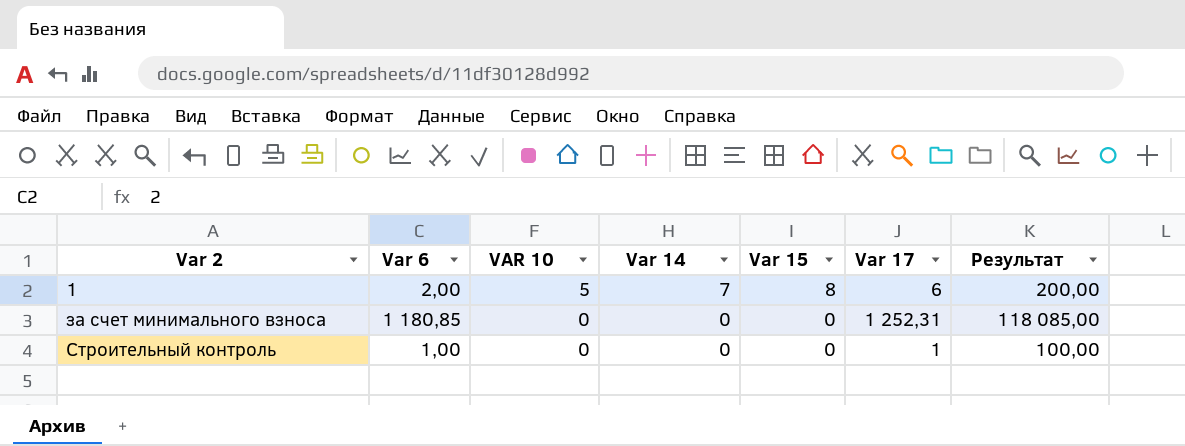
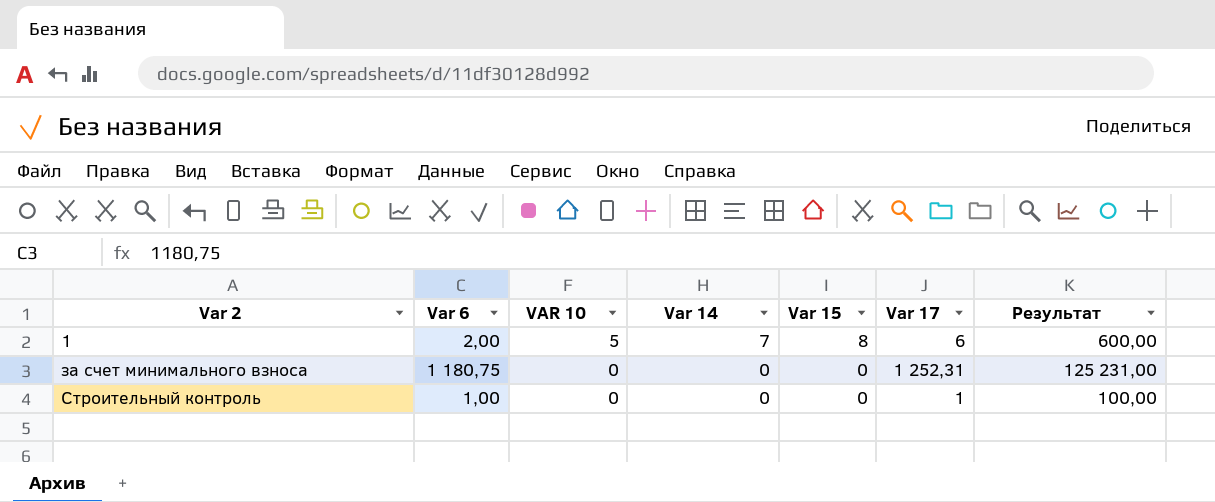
column Результат | formula: [Var 6] * 100 -> [Var 17] * 100
за счет минимального взноса | Var 6: 1 180,85 -> 1 180,75

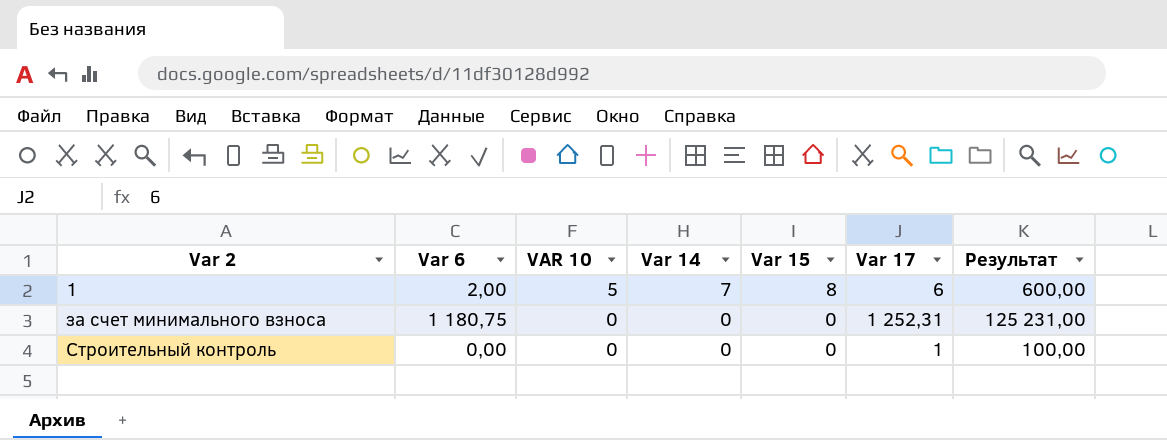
Строительный контроль | Var 6: 1,00 -> 0,00

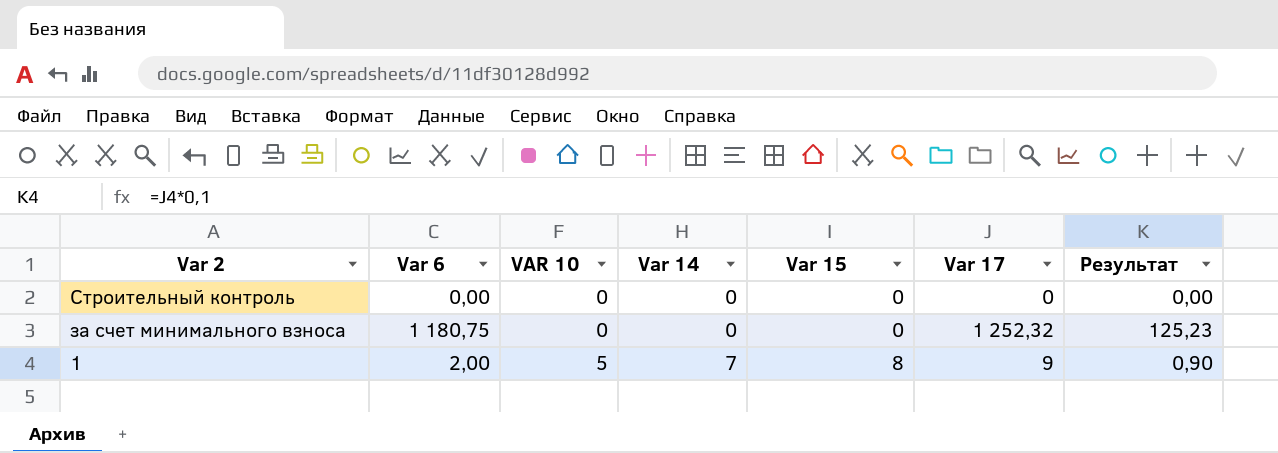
row order: Var 2 ascending -> Var 2 descending
column Результат | formula: [Var 17] * 100 -> [Var 17] * 0,1
Строительный контроль | Var 17: 1 -> 0
за счет минимального взноса | Var 17: 1 252,31 -> 1 252,32
1 | Var 17: 6 -> 9

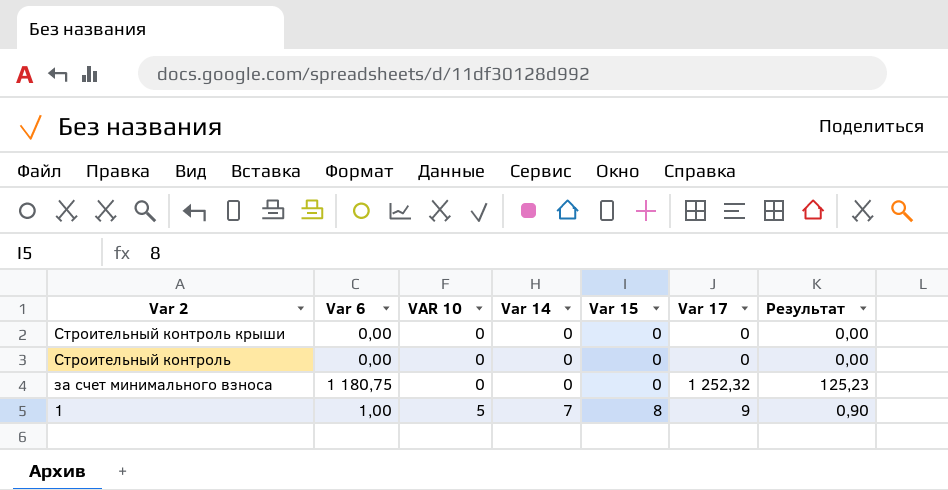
row Строительный контроль крыши: none -> 0,00 | 0 | 0 | 0 | 0 | 0,00
1 | Var 6: 2,00 -> 1,00

